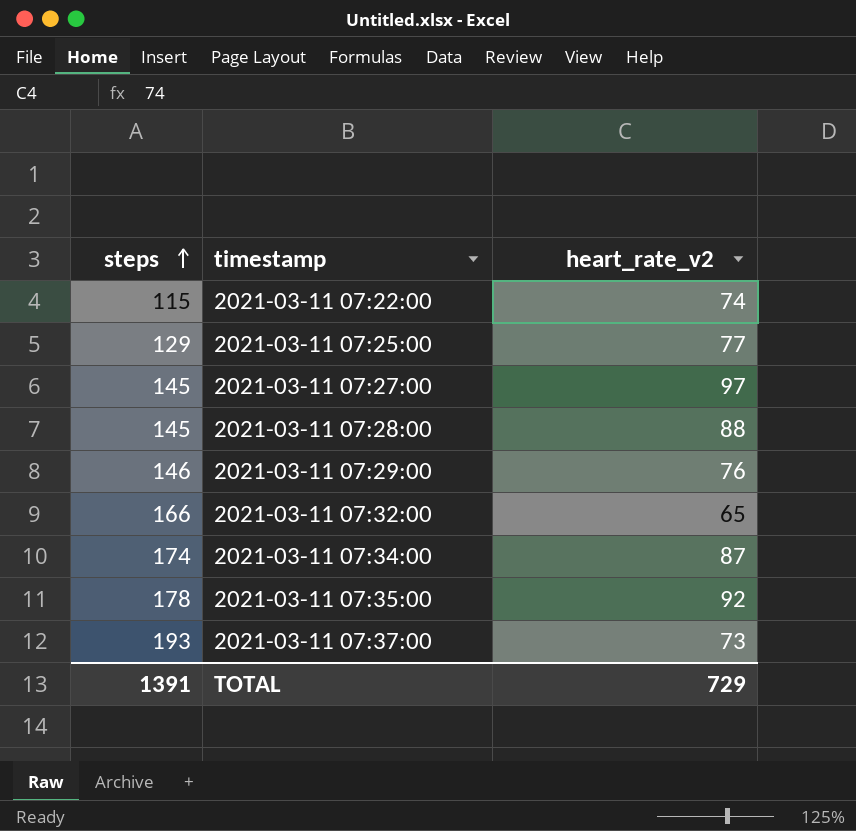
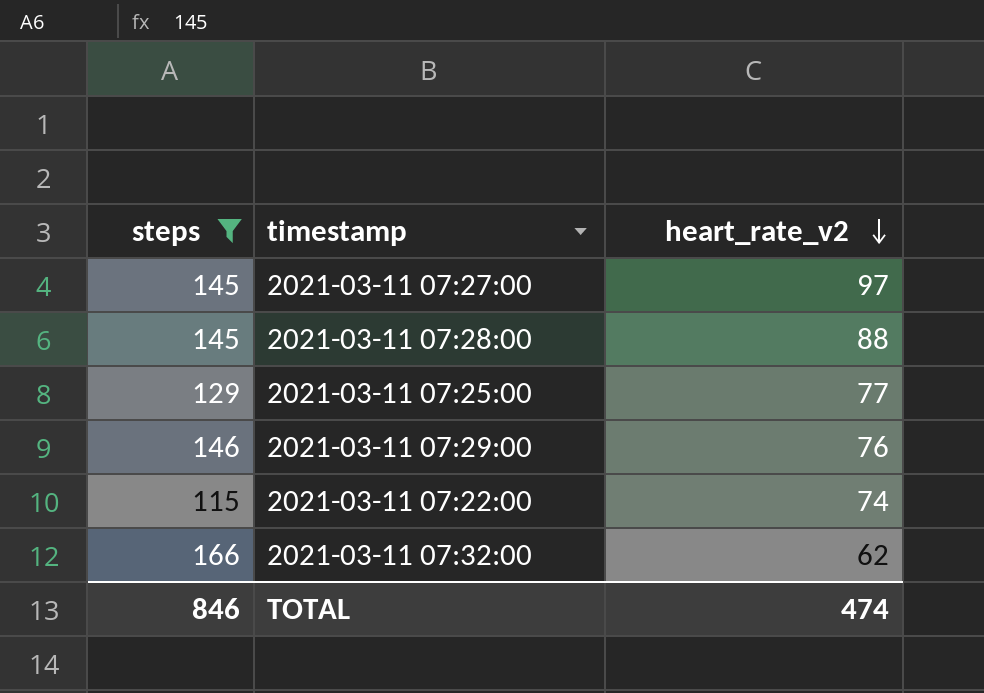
filter: none -> steps <= 166
row order: steps ascending -> heart_rate_v2 descending
2021-03-11 07:32:00 | heart_rate_v2: 65 -> 62
TOTAL | steps: 1391 -> 846
TOTAL | heart_rate_v2: 729 -> 474

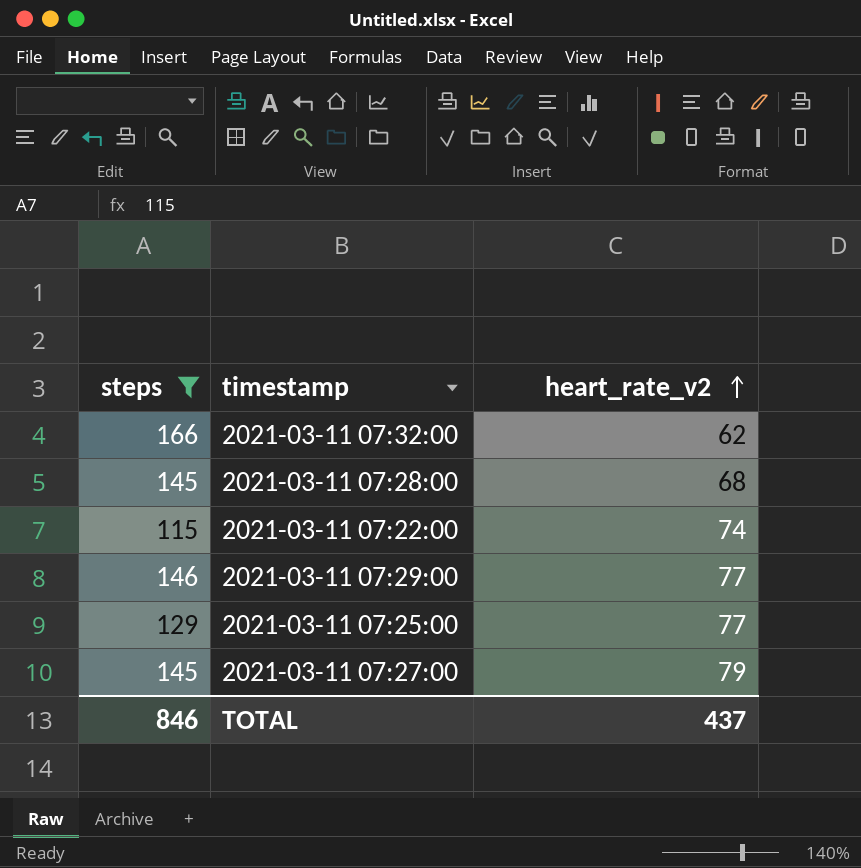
row order: heart_rate_v2 descending -> heart_rate_v2 ascending
2021-03-11 07:28:00 | heart_rate_v2: 88 -> 68
2021-03-11 07:29:00 | heart_rate_v2: 76 -> 77
2021-03-11 07:27:00 | heart_rate_v2: 97 -> 79
TOTAL | heart_rate_v2: 474 -> 437

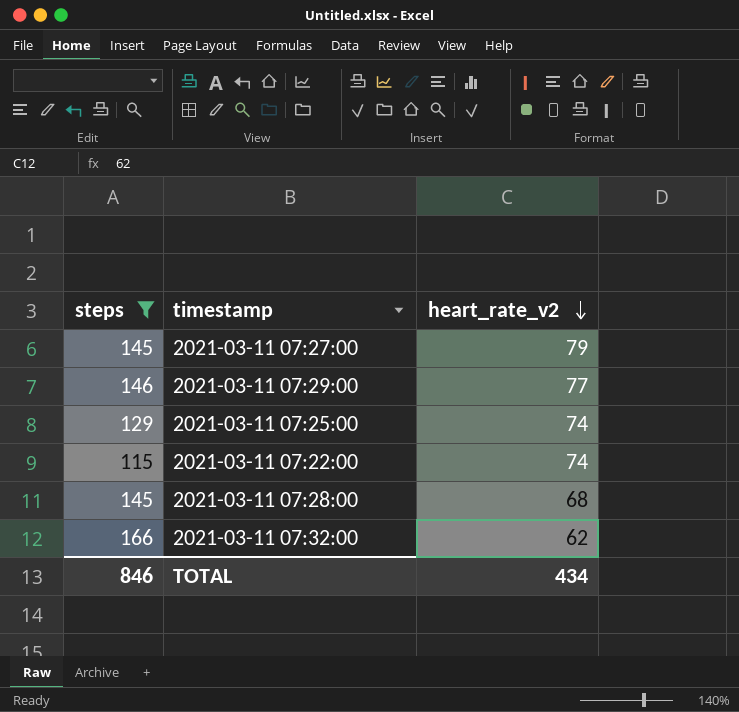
row order: heart_rate_v2 ascending -> heart_rate_v2 descending
2021-03-11 07:25:00 | heart_rate_v2: 77 -> 74
TOTAL | heart_rate_v2: 437 -> 434

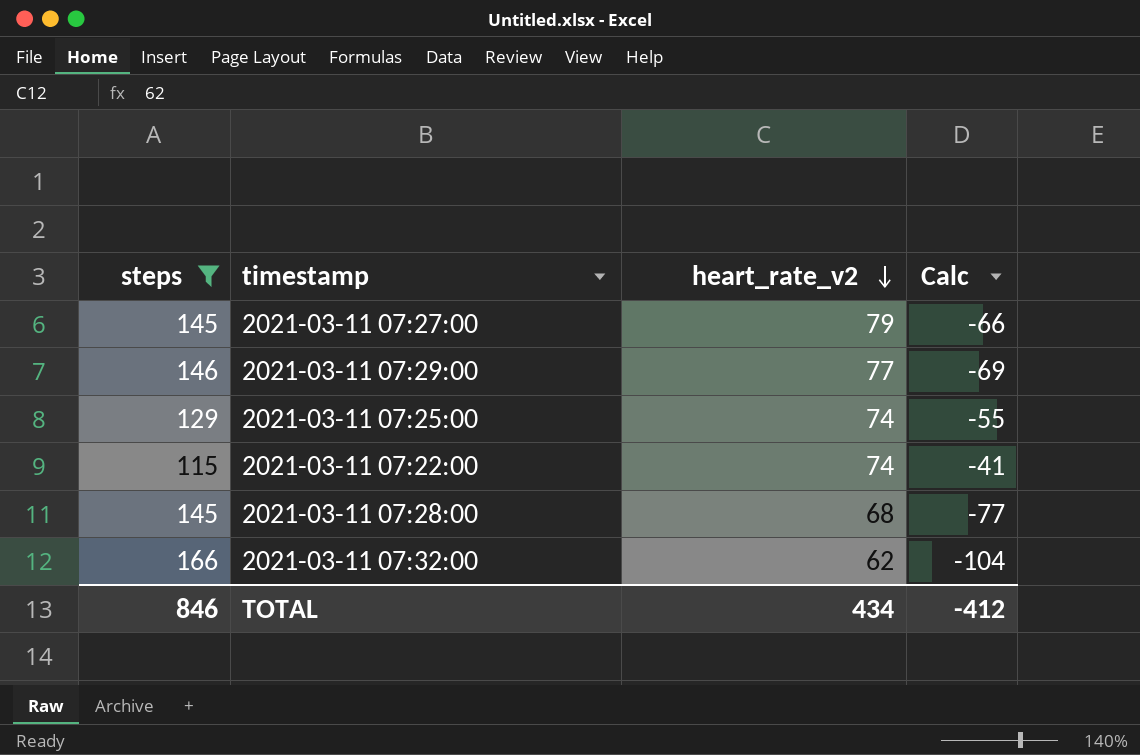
column Calc | formula: none -> [heart_rate_v2] - [steps]

